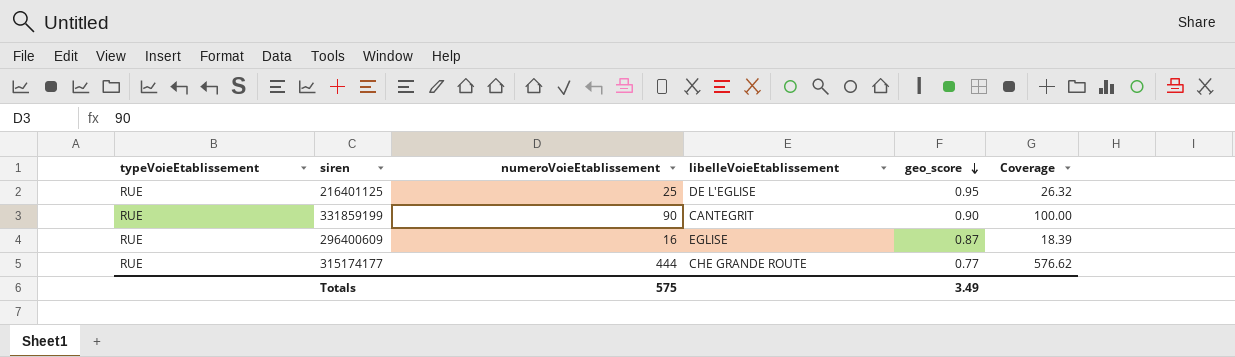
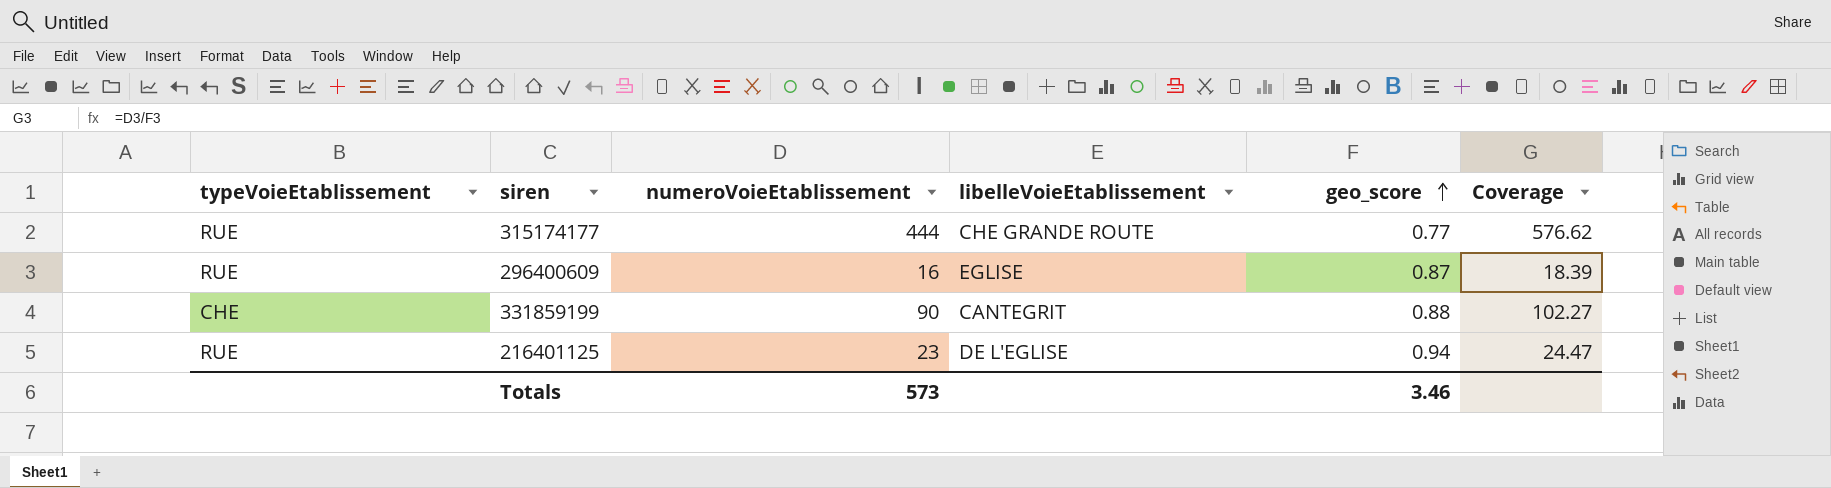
row order: geo_score descending -> geo_score ascending
331859199 | typeVoieEtablissement: RUE -> CHE
331859199 | geo_score: 0.90 -> 0.88
331859199 | Coverage: 100.00 -> 102.27
216401125 | numeroVoieEtablissement: 25 -> 23
216401125 | geo_score: 0.95 -> 0.94
216401125 | Coverage: 26.32 -> 24.47
Totals | numeroVoieEtablissement: 575 -> 573
Totals | geo_score: 3.49 -> 3.46

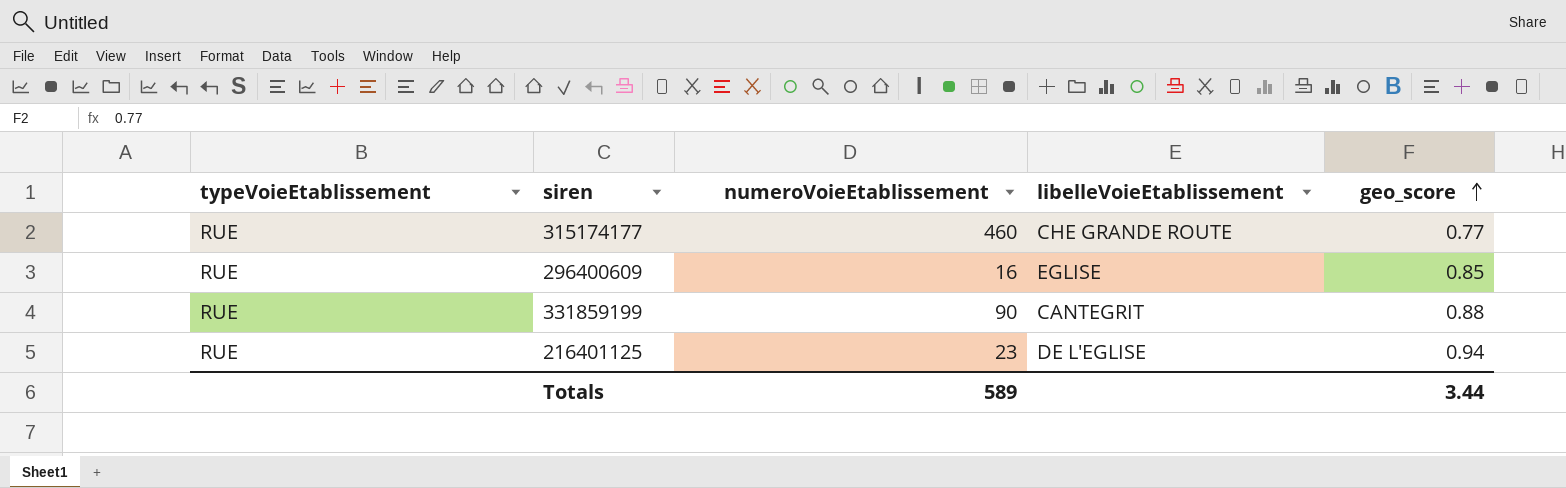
column Coverage | formula: [numeroVoieEtablissement] / [geo_score] -> none
315174177 | numeroVoieEtablissement: 444 -> 460
296400609 | geo_score: 0.87 -> 0.85
331859199 | typeVoieEtablissement: CHE -> RUE
Totals | numeroVoieEtablissement: 573 -> 589
Totals | geo_score: 3.46 -> 3.44

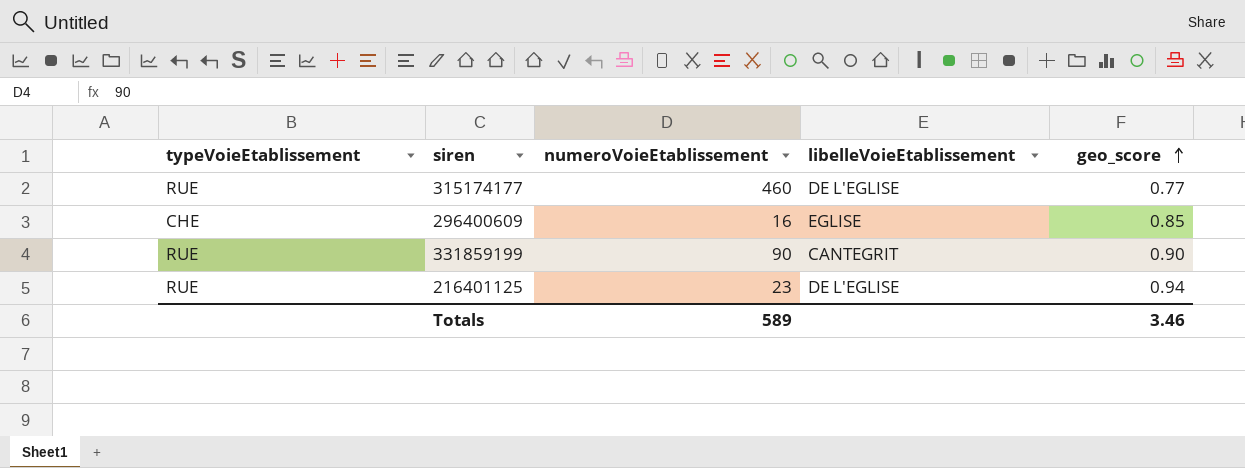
315174177 | libelleVoieEtablissement: CHE GRANDE ROUTE -> DE L'EGLISE
296400609 | typeVoieEtablissement: RUE -> CHE
331859199 | geo_score: 0.88 -> 0.90
Totals | geo_score: 3.44 -> 3.46

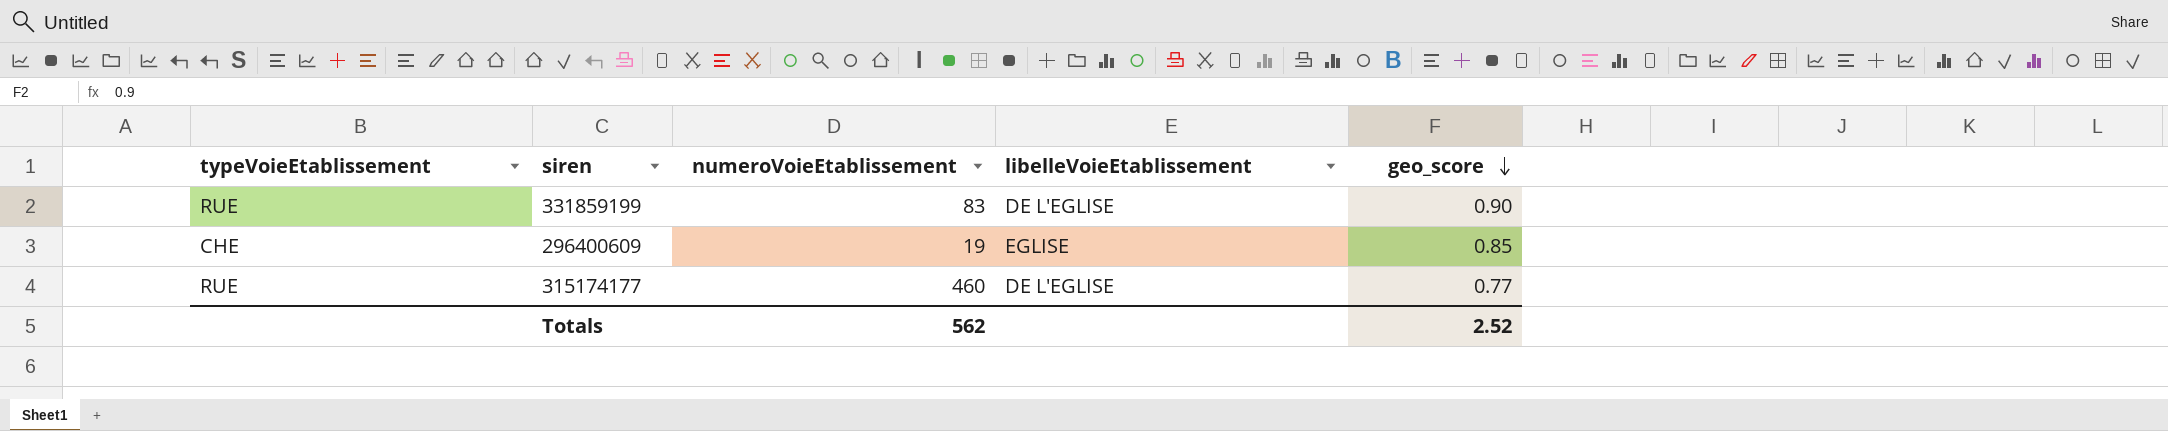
row order: geo_score ascending -> geo_score descending
row 216401125: RUE | 23 | DE L'EGLISE | 0.94 -> none
331859199 | numeroVoieEtablissement: 90 -> 83
331859199 | libelleVoieEtablissement: CANTEGRIT -> DE L'EGLISE
296400609 | numeroVoieEtablissement: 16 -> 19
Totals | numeroVoieEtablissement: 589 -> 562
Totals | geo_score: 3.46 -> 2.52

